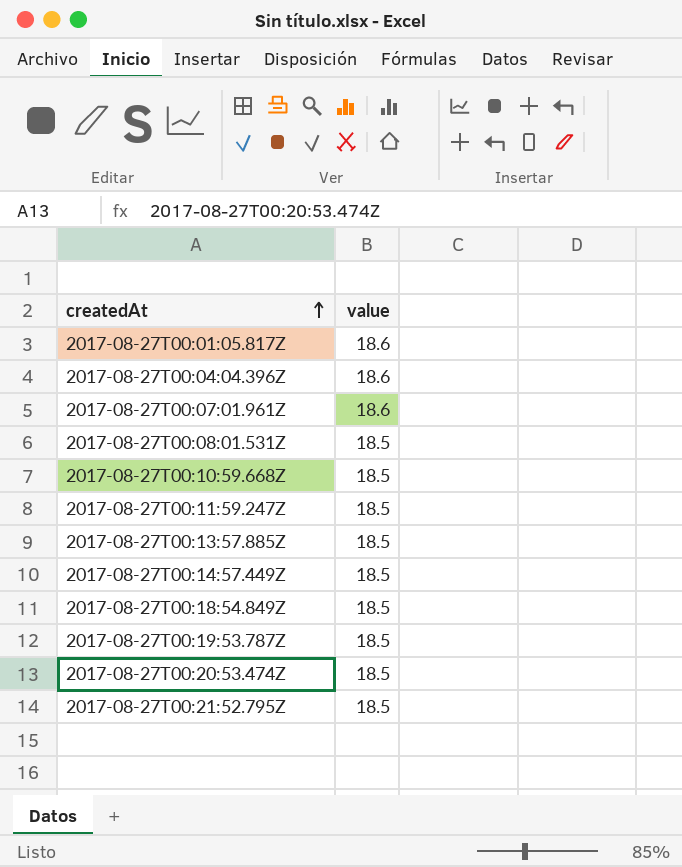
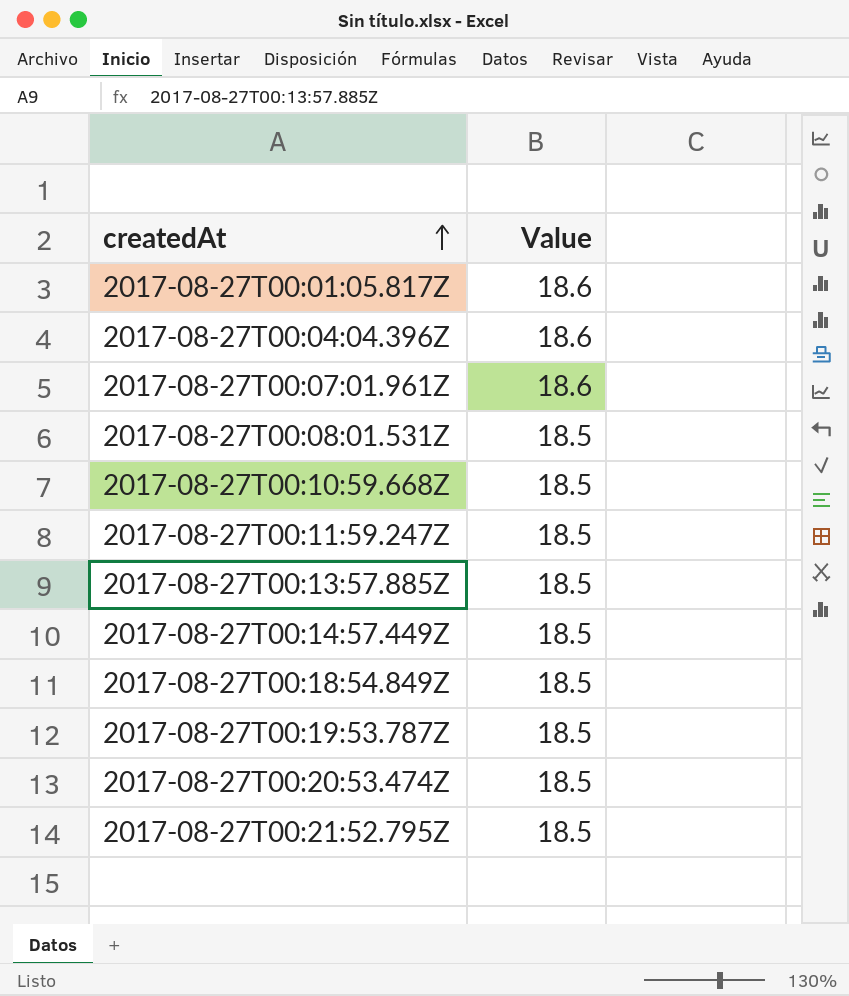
column name: value -> Value

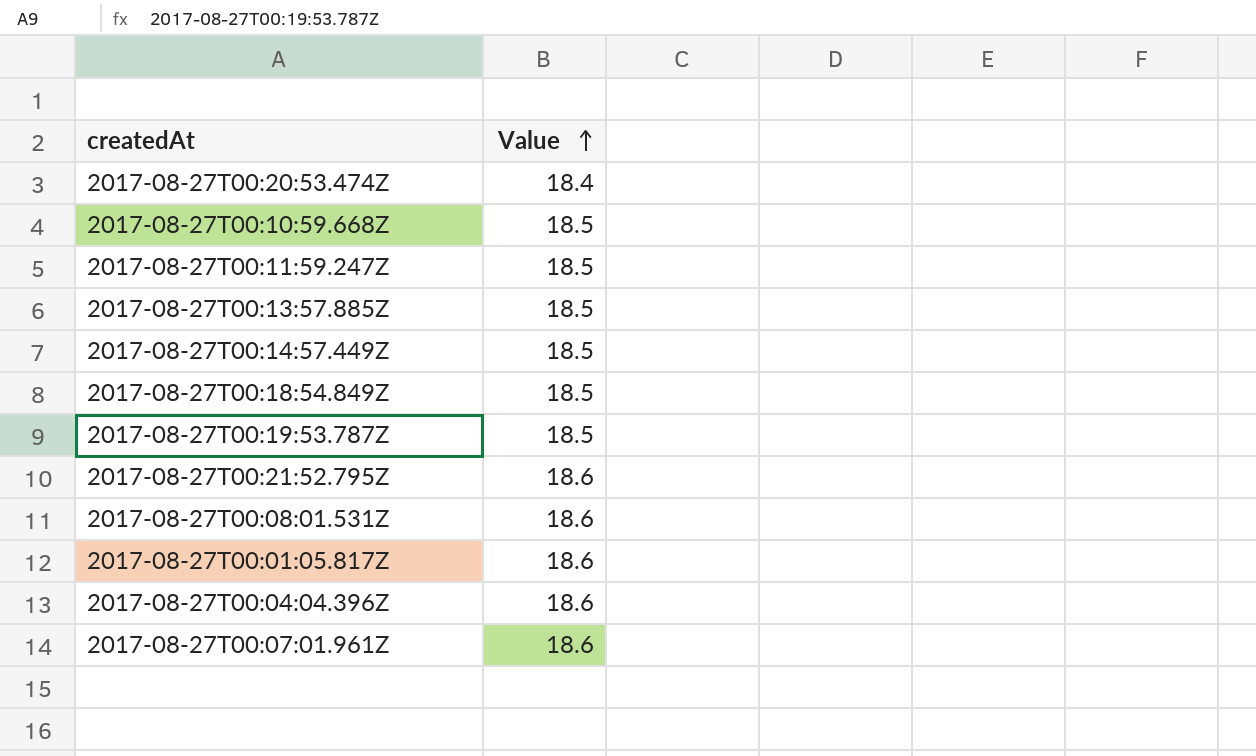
row order: createdAt ascending -> Value ascending
2017-08-27T00:20:53.474Z | Value: 18.5 -> 18.4
2017-08-27T00:21:52.795Z | Value: 18.5 -> 18.6
2017-08-27T00:08:01.531Z | Value: 18.5 -> 18.6

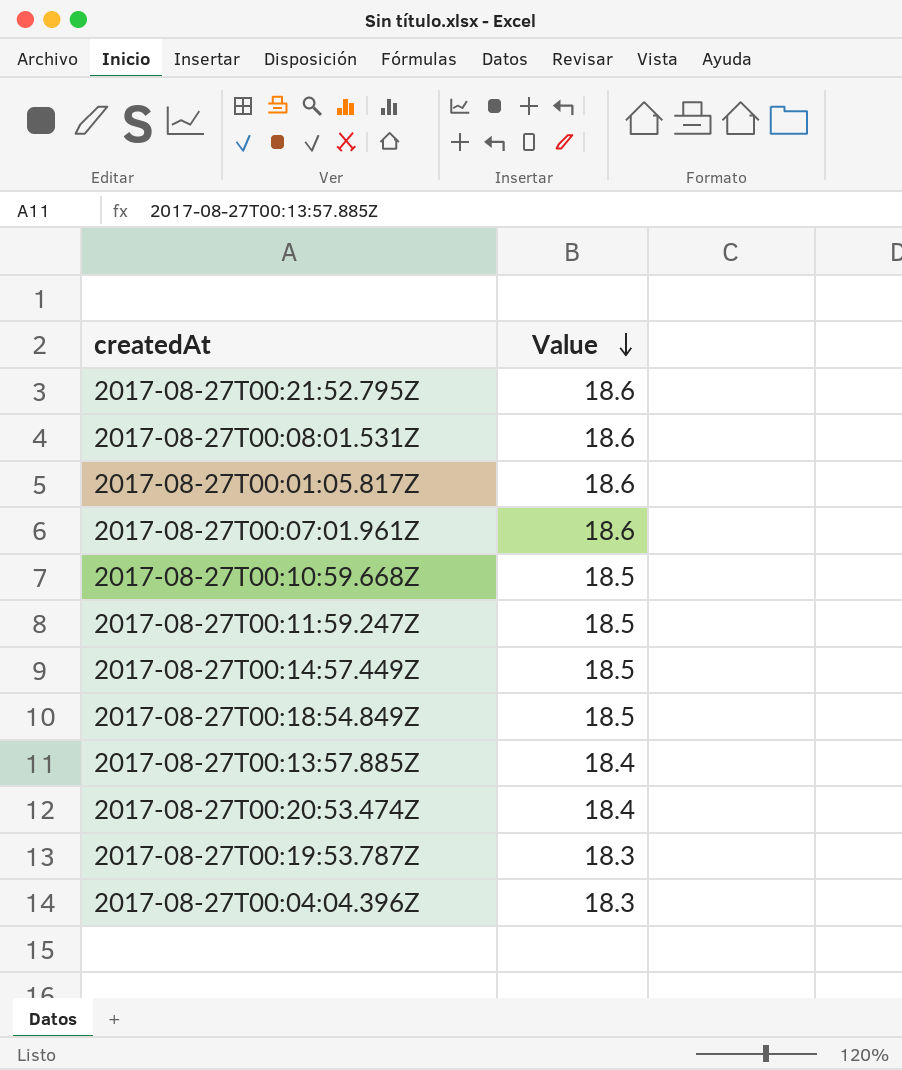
row order: Value ascending -> Value descending
2017-08-27T00:13:57.885Z | Value: 18.5 -> 18.4
2017-08-27T00:19:53.787Z | Value: 18.5 -> 18.3
2017-08-27T00:04:04.396Z | Value: 18.6 -> 18.3

